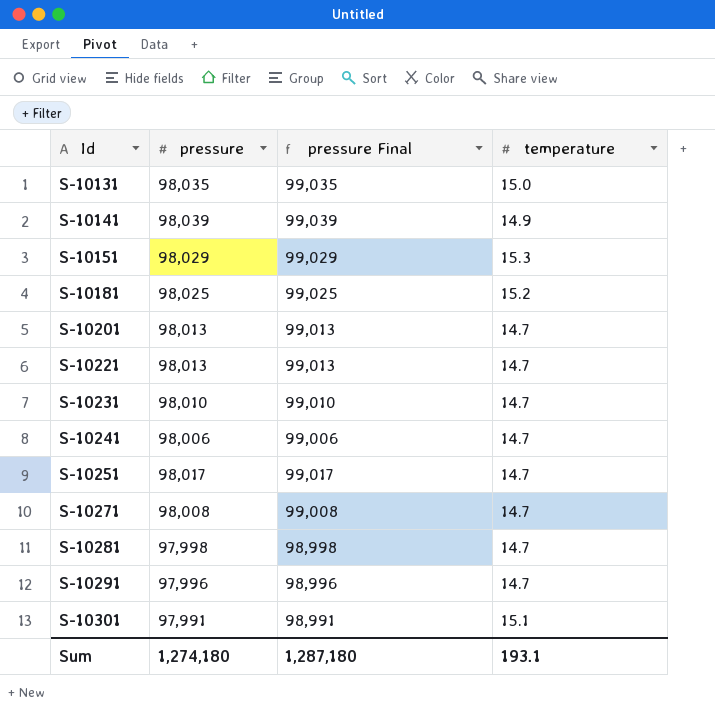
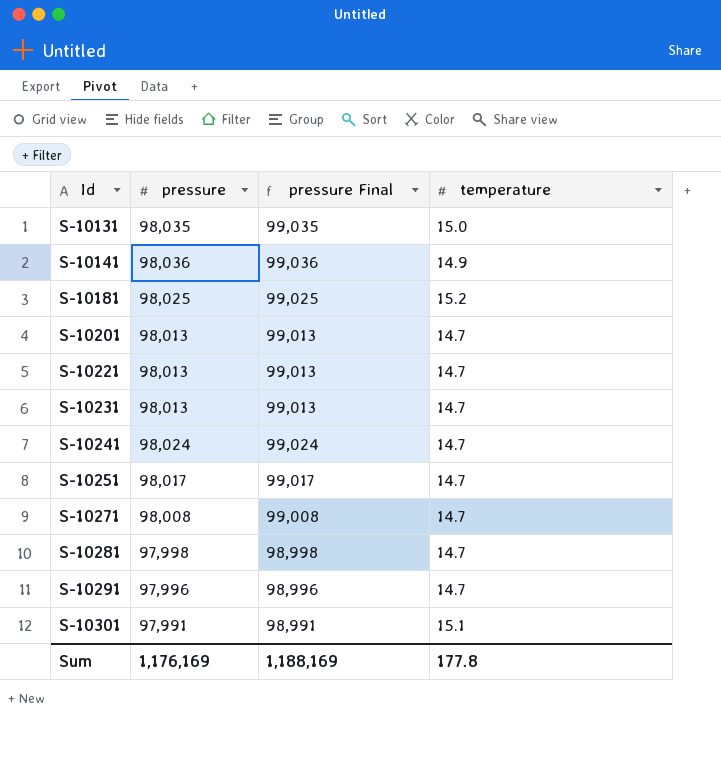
row S-10151: 98,029 | 99,029 | 15.3 -> none
S-10141 | pressure: 98,039 -> 98,036
S-10141 | pressure Final: 99,039 -> 99,036
S-10231 | pressure: 98,010 -> 98,013
S-10231 | pressure Final: 99,010 -> 99,013
S-10241 | pressure: 98,006 -> 98,024
S-10241 | pressure Final: 99,006 -> 99,024
Sum | pressure: 1,274,180 -> 1,176,169
Sum | pressure Final: 1,287,180 -> 1,188,169
Sum | temperature: 193.1 -> 177.8

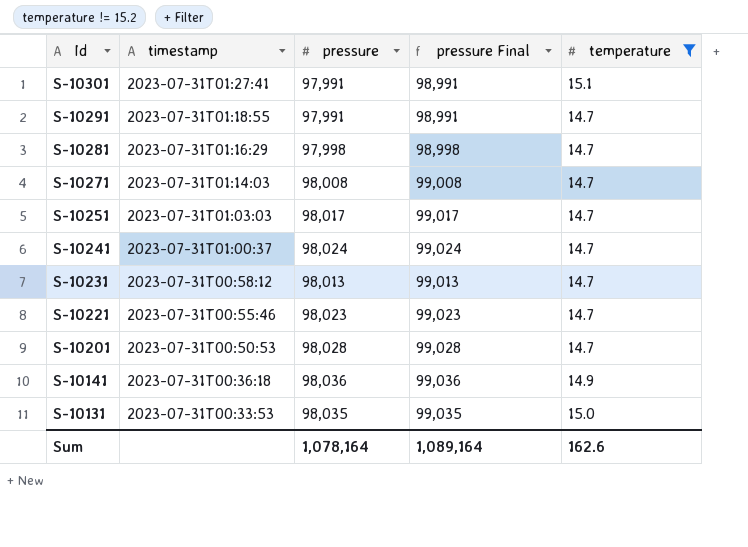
filter: none -> temperature != 15.2
row order: Id ascending -> Id descending
column timestamp | position: none -> 2
S-10291 | pressure: 97,996 -> 97,991
S-10291 | pressure Final: 98,996 -> 98,991
S-10221 | pressure: 98,013 -> 98,023
S-10221 | pressure Final: 99,013 -> 99,023
S-10201 | pressure: 98,013 -> 98,028
S-10201 | pressure Final: 99,013 -> 99,028
Sum | pressure: 1,176,169 -> 1,078,164
Sum | pressure Final: 1,188,169 -> 1,089,164
Sum | temperature: 177.8 -> 162.6

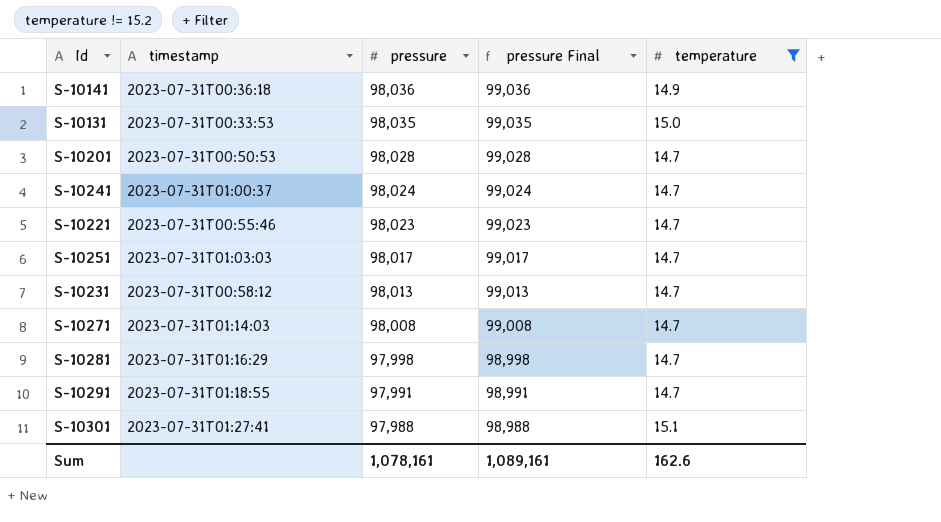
row order: Id descending -> pressure descending
S-10301 | pressure: 97,991 -> 97,988
S-10301 | pressure Final: 98,991 -> 98,988
Sum | pressure: 1,078,164 -> 1,078,161
Sum | pressure Final: 1,089,164 -> 1,089,161

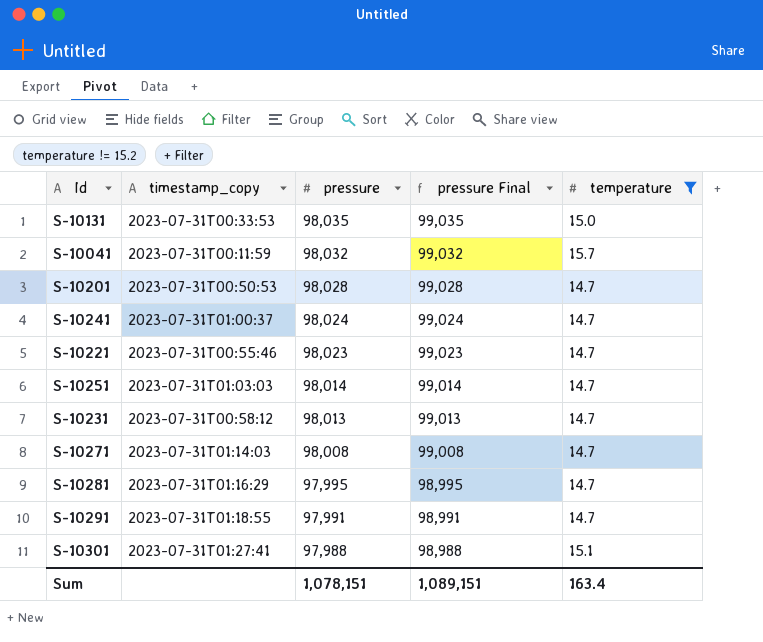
column name: timestamp -> timestamp_copy
row S-10141: 2023-07-31T00:36:18 | 98,036 | 99,036 | 14.9 -> none
row S-10041: none -> 2023-07-31T00:11:59 | 98,032 | 99,032 | 15.7
S-10251 | pressure: 98,017 -> 98,014
S-10251 | pressure Final: 99,017 -> 99,014
S-10281 | pressure: 97,998 -> 97,995
S-10281 | pressure Final: 98,998 -> 98,995
Sum | pressure: 1,078,161 -> 1,078,151
Sum | pressure Final: 1,089,161 -> 1,089,151
Sum | temperature: 162.6 -> 163.4

